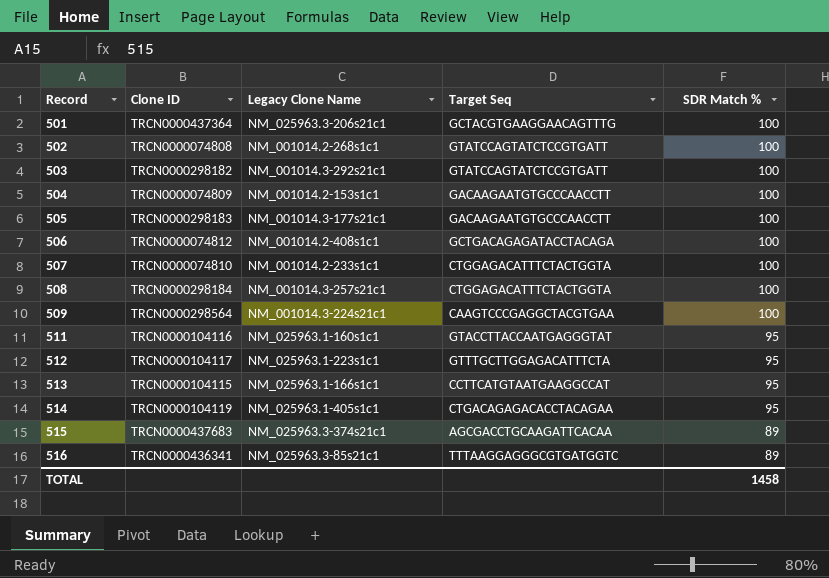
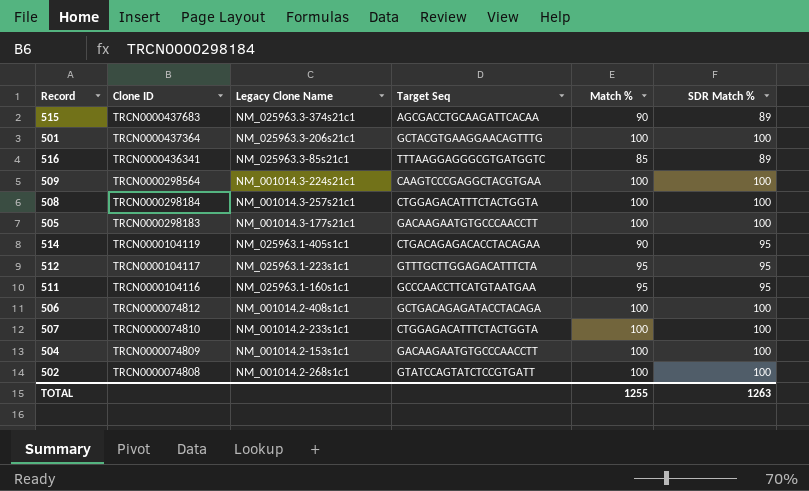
row order: Record ascending -> Clone ID descending
column Match % | position: none -> 5
row 503: TRCN0000298182 | NM_001014.3-292s21c1 | GTATCCAGTATCTCCGTGATT | 100 -> none
row 513: TRCN0000104115 | NM_025963.1-166s1c1 | CCTTCATGTAATGAAGGCCAT | 95 -> none
511 | Target Seq: GTACCTTACCAATGAGGGTAT -> GCCCAACCTTCATGTAATGAA
TOTAL | SDR Match %: 1458 -> 1263

